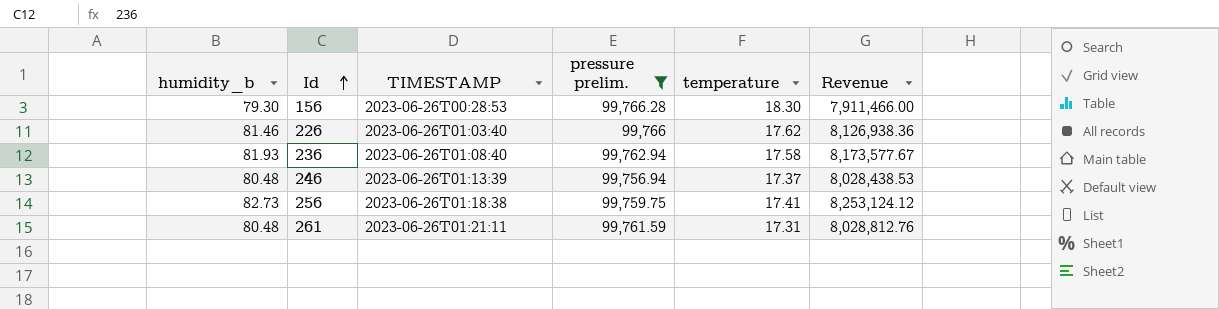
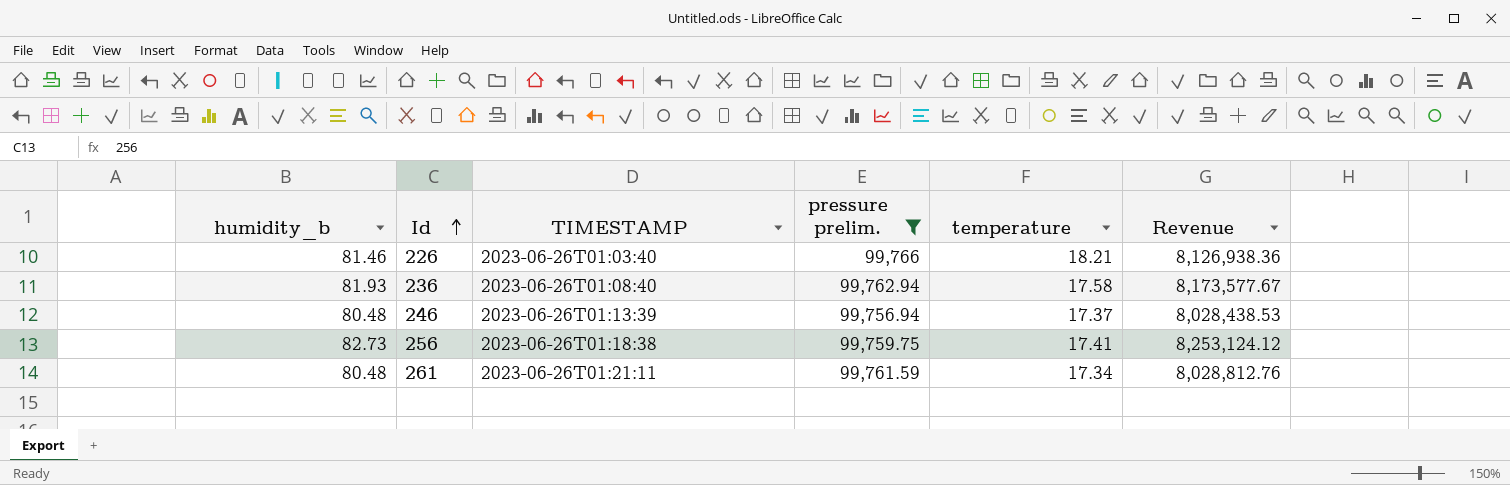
row 156: 79.30 | 2023-06-26T00:28:53 | 99,766.28 | 18.30 | 7,911,466.00 -> none
226 | temperature: 17.62 -> 18.21
261 | temperature: 17.31 -> 17.34

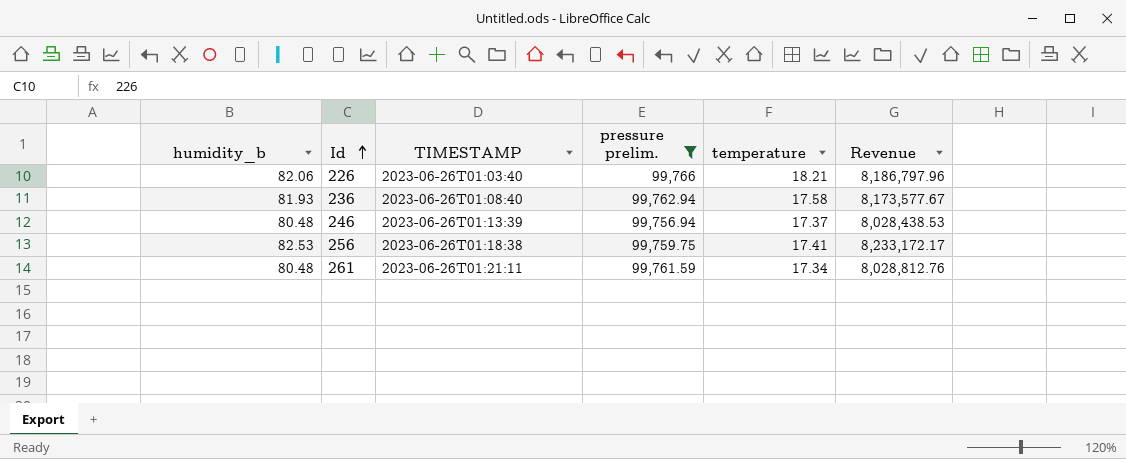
226 | humidity_b: 81.46 -> 82.06
226 | Revenue: 8,126,938.36 -> 8,186,797.96
256 | humidity_b: 82.73 -> 82.53
256 | Revenue: 8,253,124.12 -> 8,233,172.17

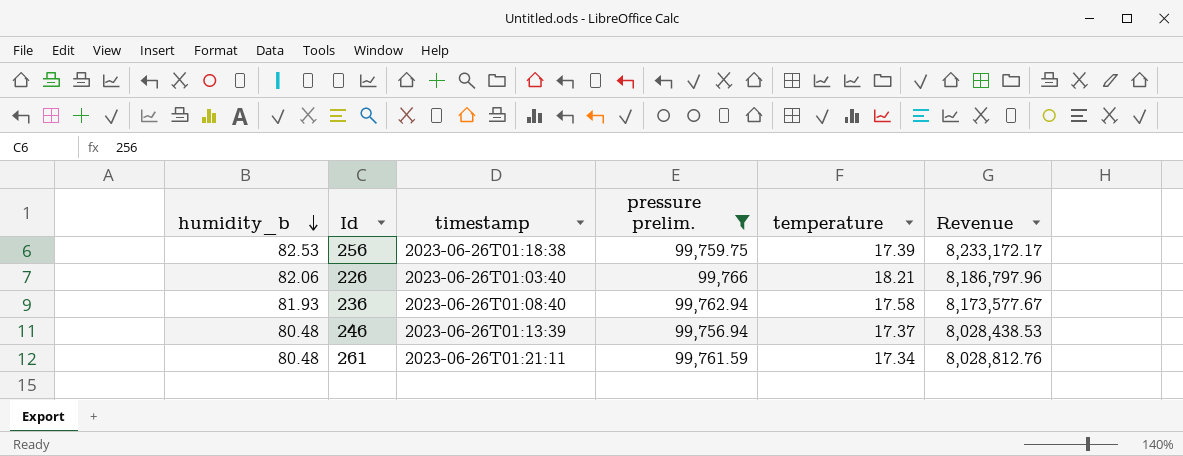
row order: Id ascending -> humidity_b descending
column name: TIMESTAMP -> timestamp
256 | temperature: 17.41 -> 17.39

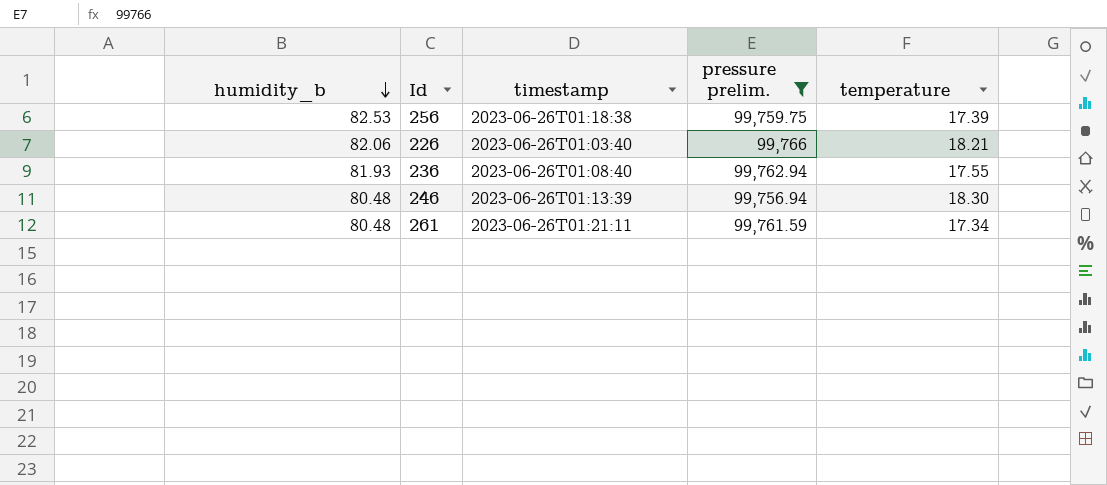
column Revenue | formula: [humidity_b] * [pressure prelim.] -> none
236 | temperature: 17.58 -> 17.55
246 | temperature: 17.37 -> 18.30

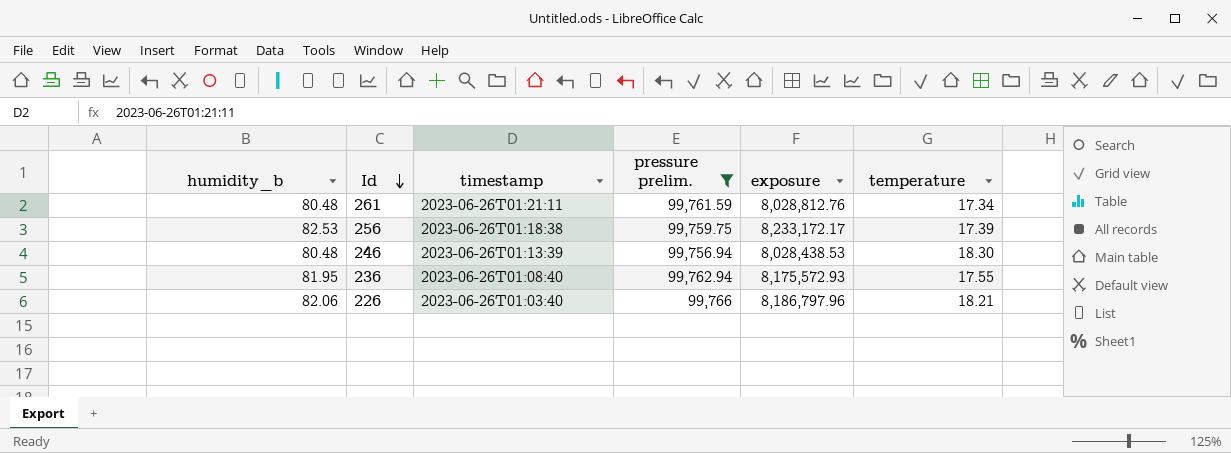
row order: humidity_b descending -> Id descending
column exposure | formula: none -> [humidity_b] * [pressure prelim.]
236 | humidity_b: 81.93 -> 81.95

